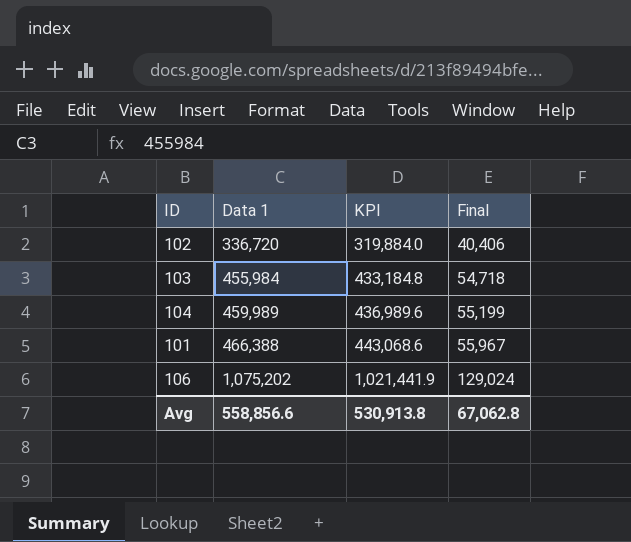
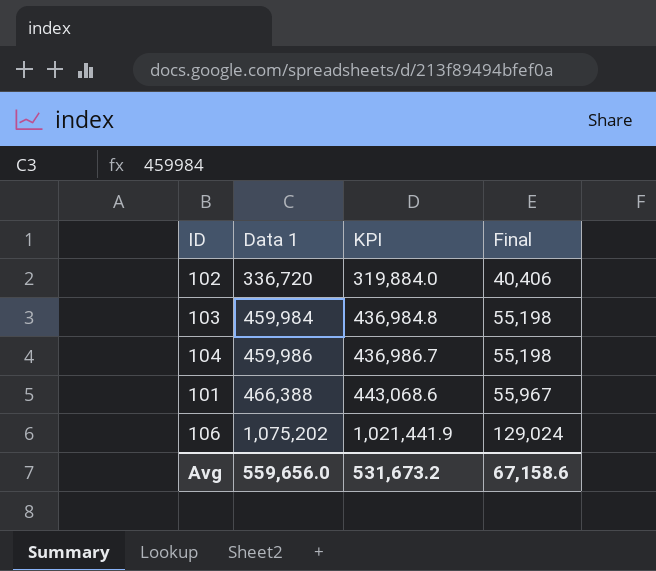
103 | Data 1: 455,984 -> 459,984
103 | KPI: 433,184.8 -> 436,984.8
103 | Final: 54,718 -> 55,198
104 | Data 1: 459,989 -> 459,986
104 | KPI: 436,989.6 -> 436,986.7
104 | Final: 55,199 -> 55,198
Avg | Data 1: 558,856.6 -> 559,656.0
Avg | KPI: 530,913.8 -> 531,673.2
Avg | Final: 67,062.8 -> 67,158.6

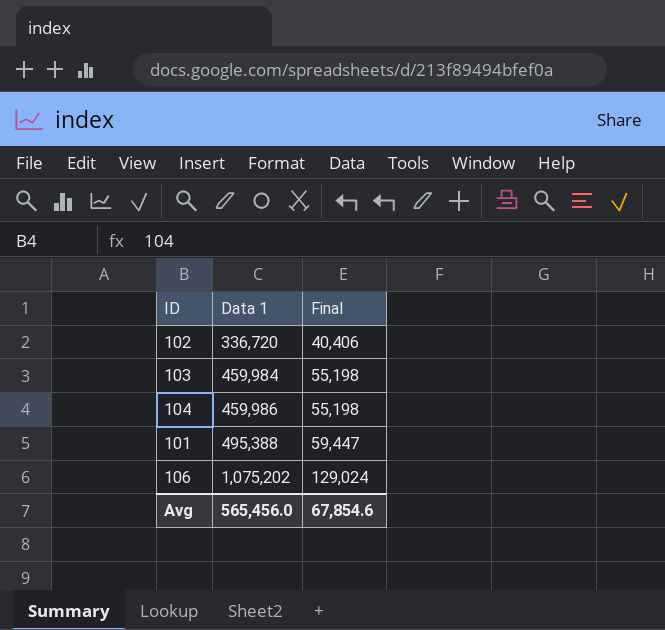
column KPI | formula: [Data 1] * 0.95 -> none
101 | Data 1: 466,388 -> 495,388
101 | Final: 55,967 -> 59,447
Avg | Data 1: 559,656.0 -> 565,456.0
Avg | Final: 67,158.6 -> 67,854.6

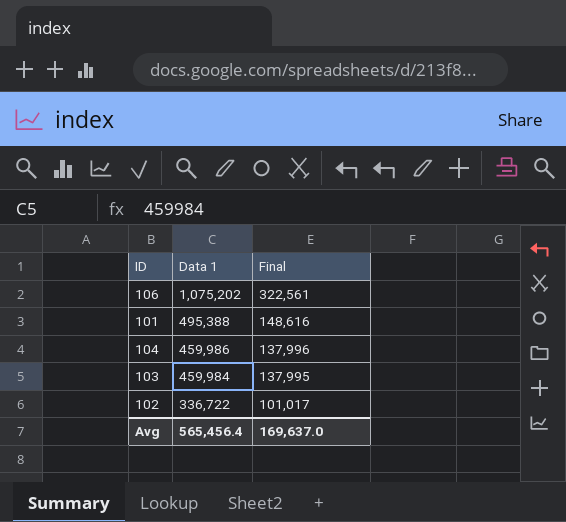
row order: Data 1 ascending -> Data 1 descending
column Final | formula: [Data 1] * 0.12 -> [Data 1] * 0.3
102 | Data 1: 336,720 -> 336,722
Avg | Data 1: 565,456.0 -> 565,456.4
Avg | Final: 67,854.6 -> 169,637.0

